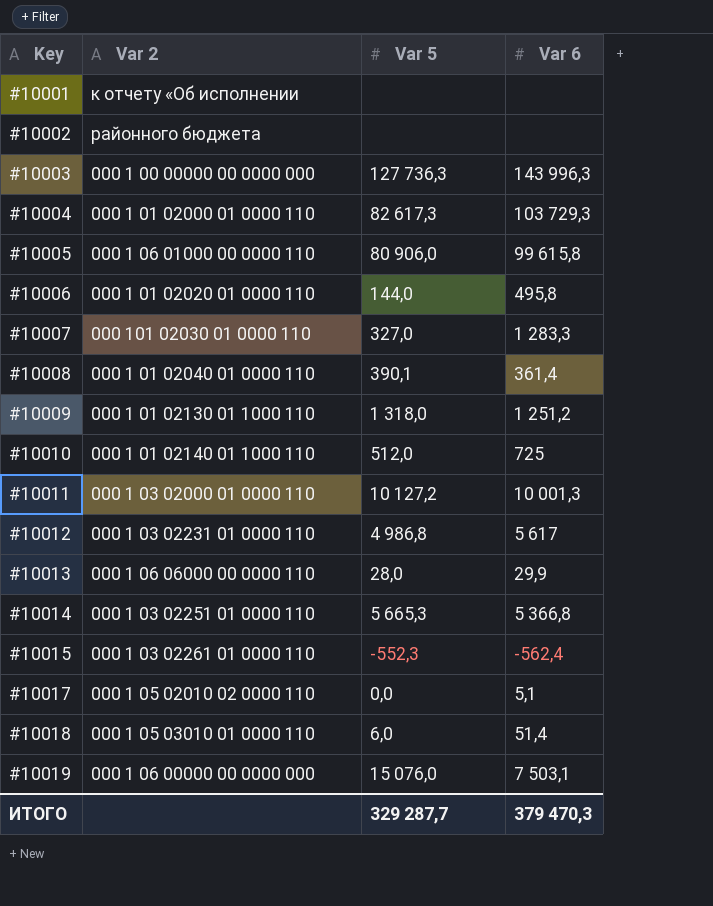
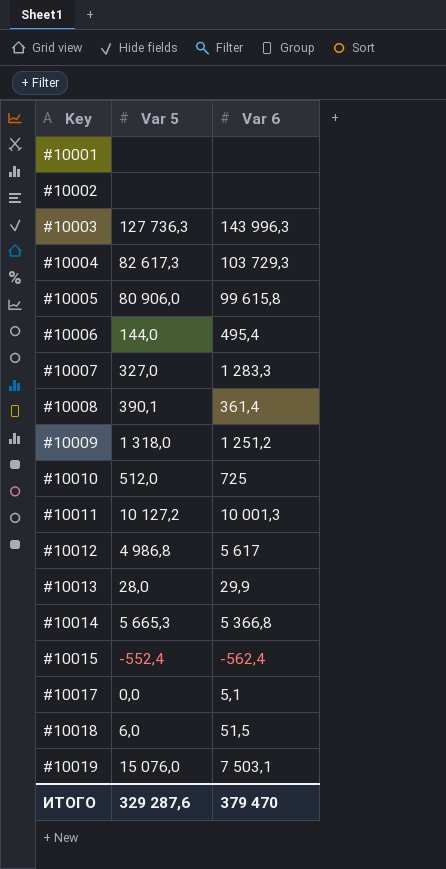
column Var 2 | position: 2 -> none
#10006 | Var 6: 495,8 -> 495,4
#10015 | Var 5: -552,3 -> -552,4
#10018 | Var 6: 51,4 -> 51,5
ИТОГО | Var 5: 329 287,7 -> 329 287,6
ИТОГО | Var 6: 379 470,3 -> 379 470

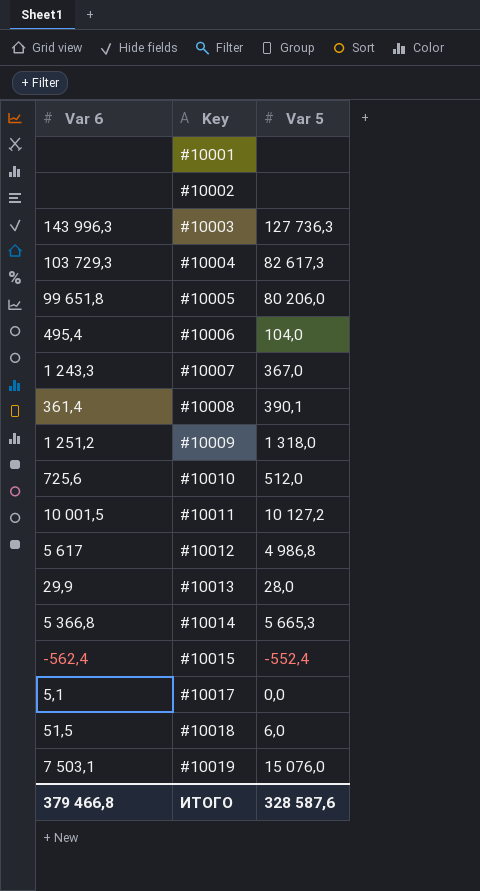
column Var 6 | position: 3 -> 1
#10005 | Var 6: 99 615,8 -> 99 651,8
#10005 | Var 5: 80 906,0 -> 80 206,0
#10006 | Var 5: 144,0 -> 104,0
#10007 | Var 6: 1 283,3 -> 1 243,3
#10007 | Var 5: 327,0 -> 367,0
#10010 | Var 6: 725 -> 725,6
#10011 | Var 6: 10 001,3 -> 10 001,5
ИТОГО | Var 6: 379 470 -> 379 466,8
ИТОГО | Var 5: 329 287,6 -> 328 587,6

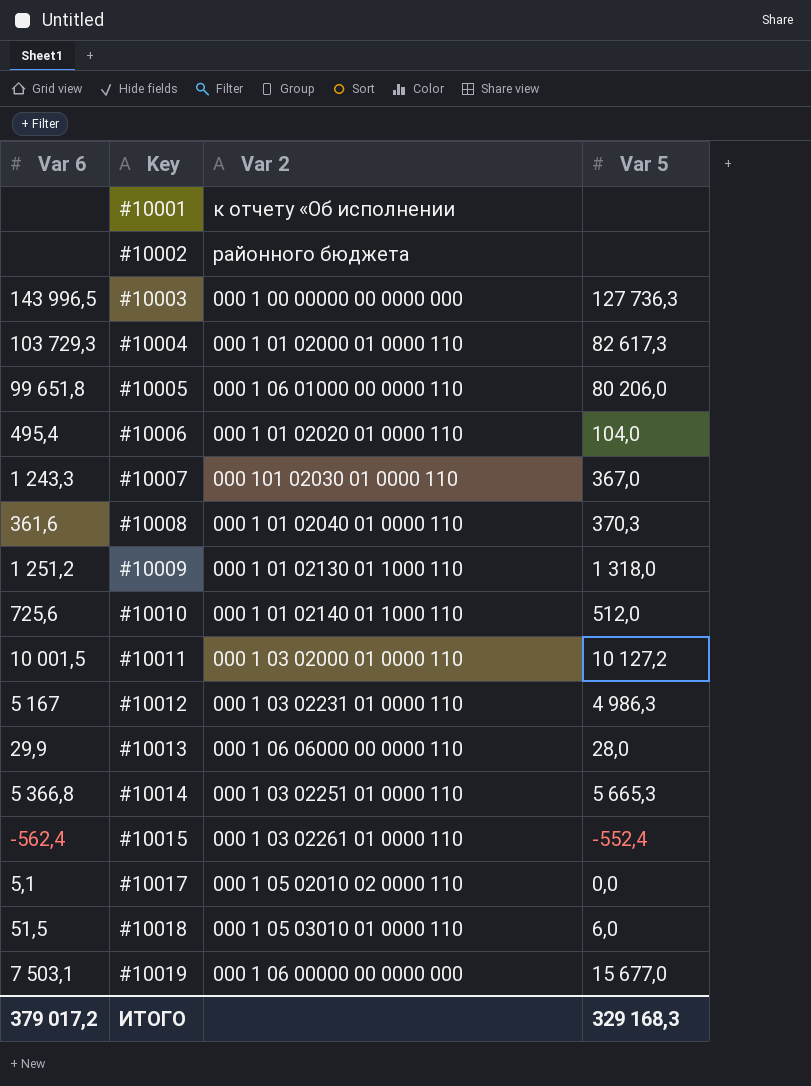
column Var 2 | position: none -> 3
#10003 | Var 6: 143 996,3 -> 143 996,5
#10008 | Var 6: 361,4 -> 361,6
#10008 | Var 5: 390,1 -> 370,3
#10012 | Var 6: 5 617 -> 5 167
#10012 | Var 5: 4 986,8 -> 4 986,3
#10019 | Var 5: 15 076,0 -> 15 677,0
ИТОГО | Var 6: 379 466,8 -> 379 017,2
ИТОГО | Var 5: 328 587,6 -> 329 168,3

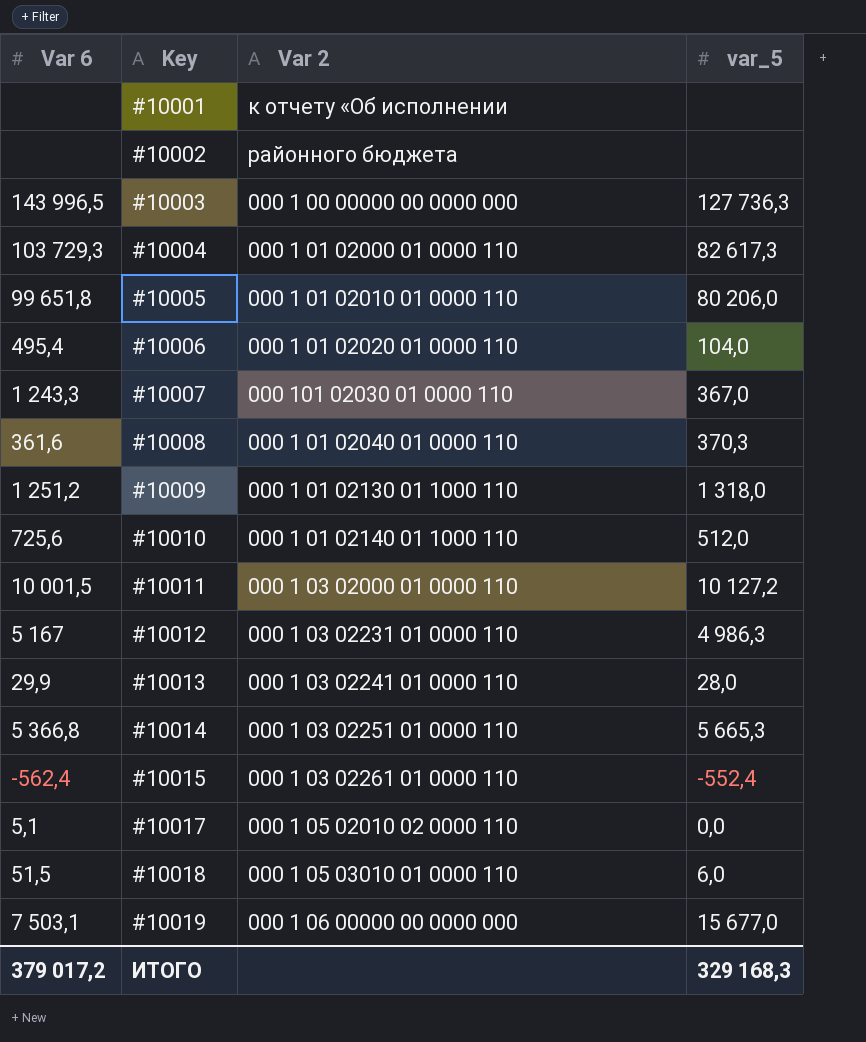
column name: Var 5 -> var_5
#10005 | Var 2: 000 1 06 01000 00 0000 110 -> 000 1 01 02010 01 0000 110
#10013 | Var 2: 000 1 06 06000 00 0000 110 -> 000 1 03 02241 01 0000 110

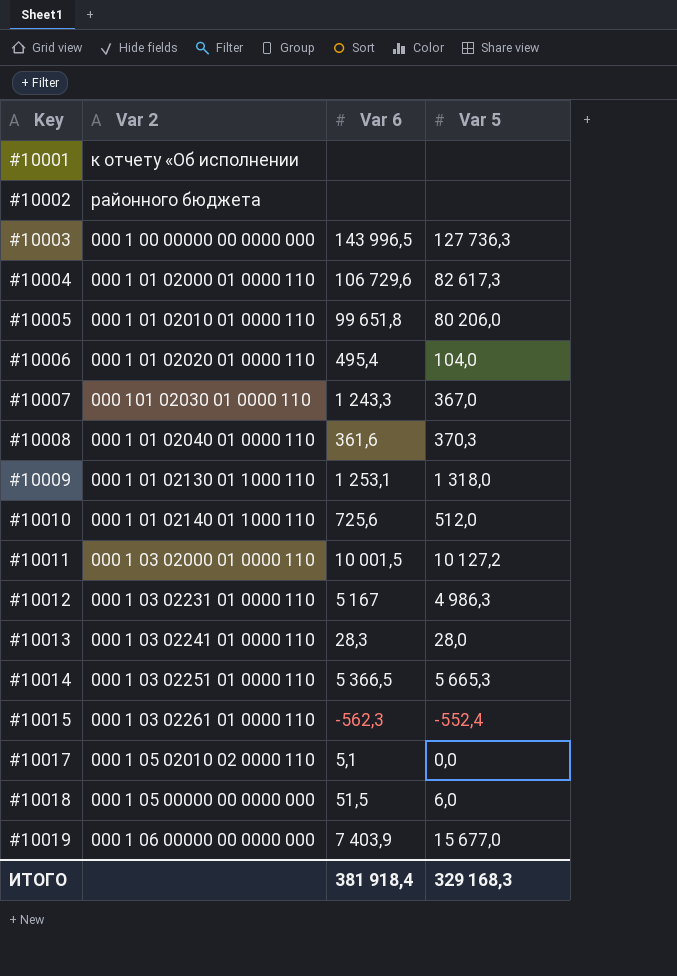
column Var 6 | position: 1 -> 3
column name: var_5 -> Var 5
#10004 | Var 6: 103 729,3 -> 106 729,6
#10009 | Var 6: 1 251,2 -> 1 253,1
#10013 | Var 6: 29,9 -> 28,3
#10014 | Var 6: 5 366,8 -> 5 366,5
#10015 | Var 6: -562,4 -> -562,3
#10018 | Var 2: 000 1 05 03010 01 0000 110 -> 000 1 05 00000 00 0000 000
#10019 | Var 6: 7 503,1 -> 7 403,9
ИТОГО | Var 6: 379 017,2 -> 381 918,4

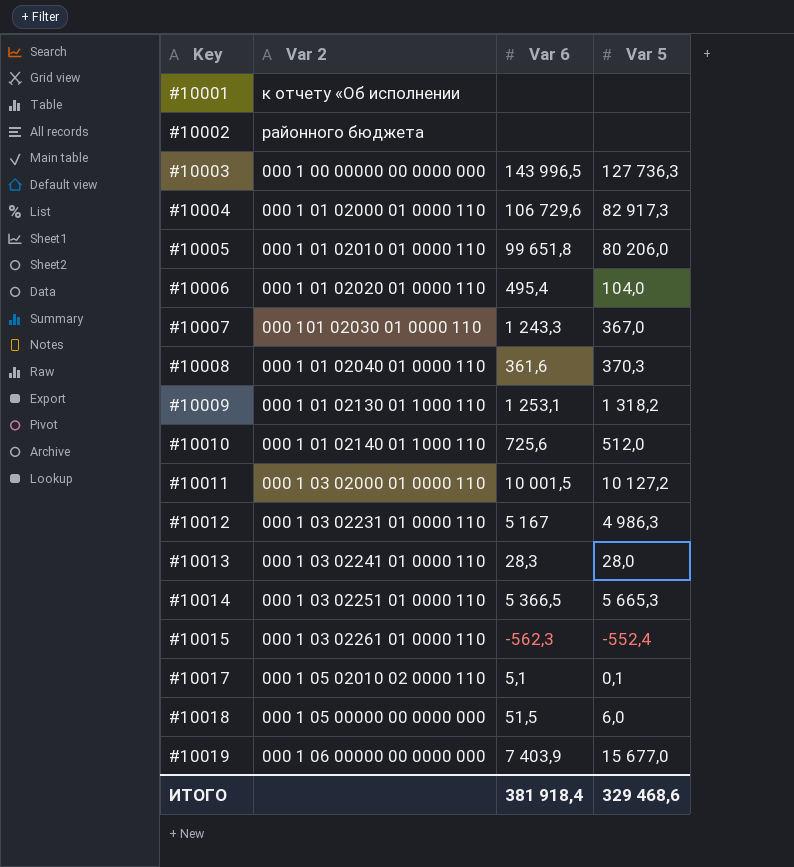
#10004 | Var 5: 82 617,3 -> 82 917,3
#10009 | Var 5: 1 318,0 -> 1 318,2
#10017 | Var 5: 0,0 -> 0,1
ИТОГО | Var 5: 329 168,3 -> 329 468,6

